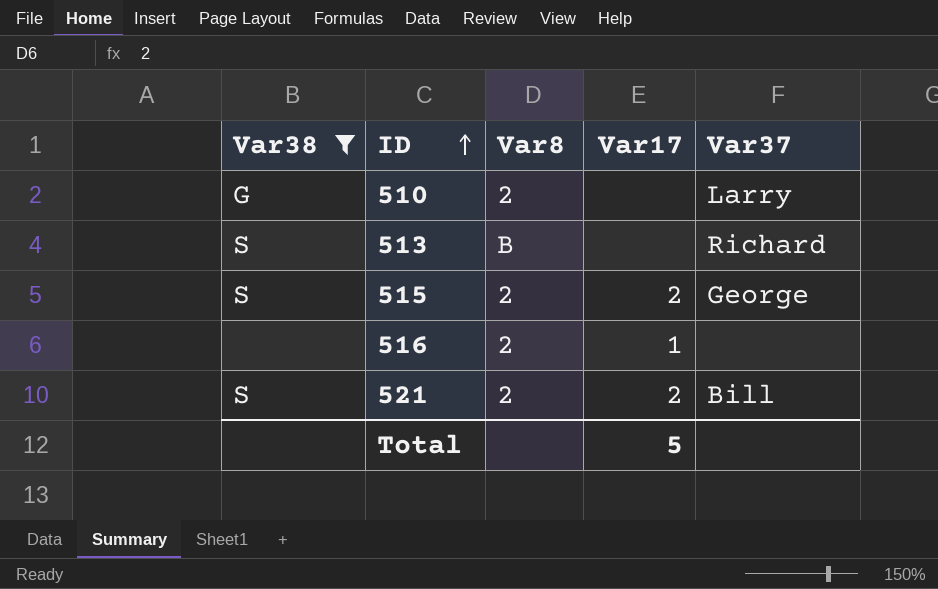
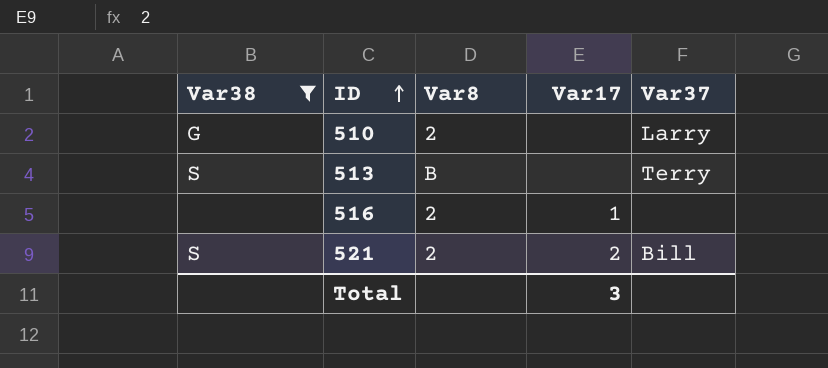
row 515: S | 2 | 2 | George -> none
513 | Var37: Richard -> Terry
Total | Var17: 5 -> 3

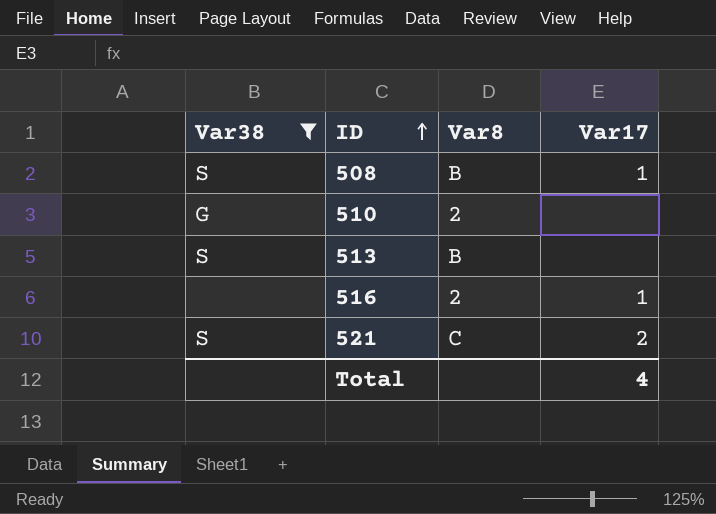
column Var37 | position: 5 -> none
row 508: none -> S | B | 1
521 | Var8: 2 -> C
Total | Var17: 3 -> 4

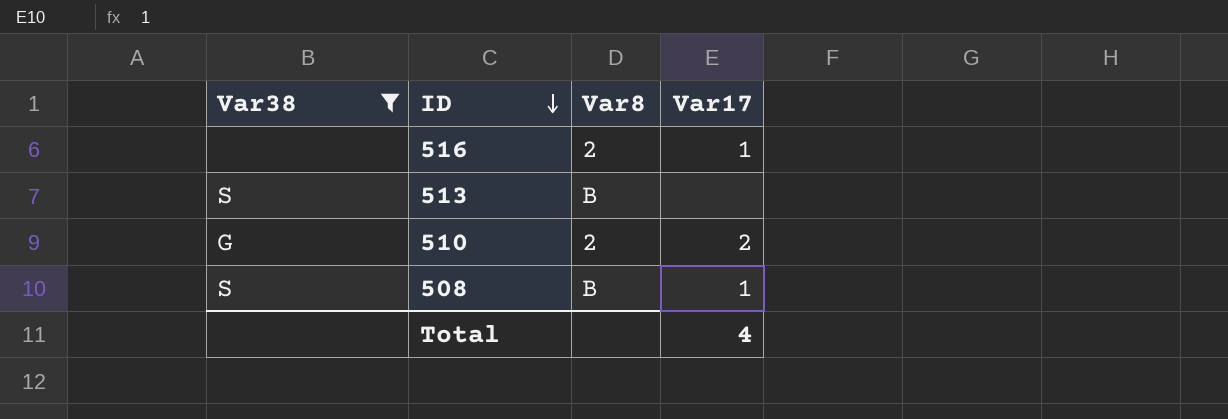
row order: ID ascending -> ID descending
row 521: S | C | 2 -> none
510 | Var17: none -> 2

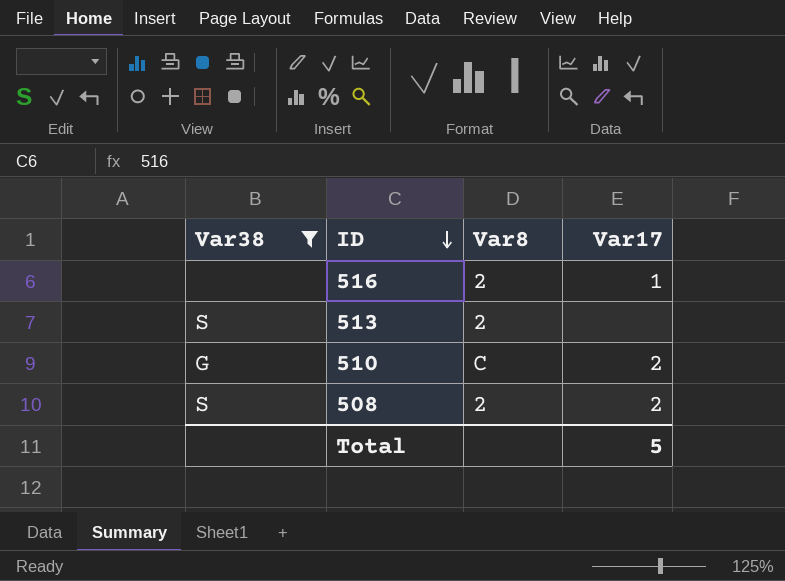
513 | Var8: B -> 2
510 | Var8: 2 -> C
508 | Var8: B -> 2
508 | Var17: 1 -> 2
Total | Var17: 4 -> 5

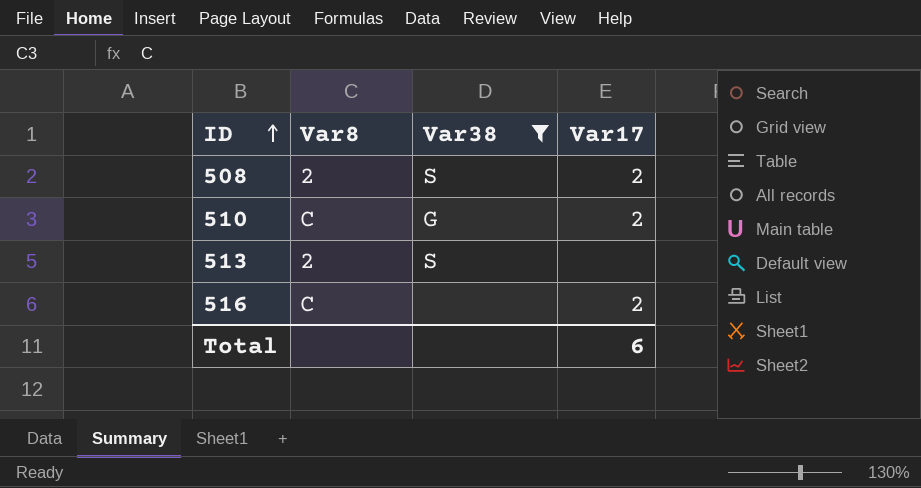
row order: ID descending -> ID ascending
column Var38 | position: 1 -> 3
516 | Var8: 2 -> C
516 | Var17: 1 -> 2
Total | Var17: 5 -> 6

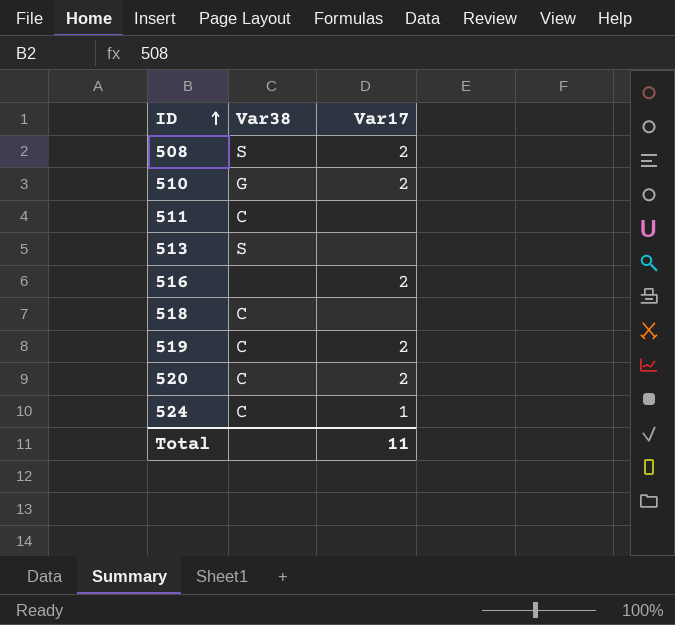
filter: Var38 != C -> none
column Var8 | position: 2 -> none
Total | Var17: 6 -> 11

